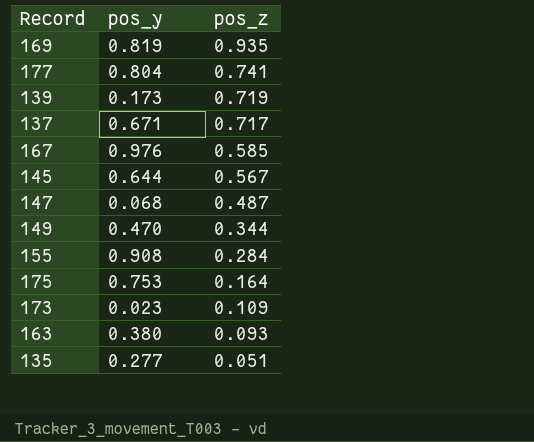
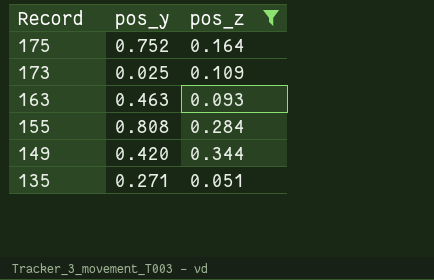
filter: none -> pos_z <= 0.344
row order: pos_z descending -> Record descending
175 | pos_y: 0.753 -> 0.752
173 | pos_y: 0.023 -> 0.025
163 | pos_y: 0.380 -> 0.463
155 | pos_y: 0.908 -> 0.808
149 | pos_y: 0.470 -> 0.420
135 | pos_y: 0.277 -> 0.271

